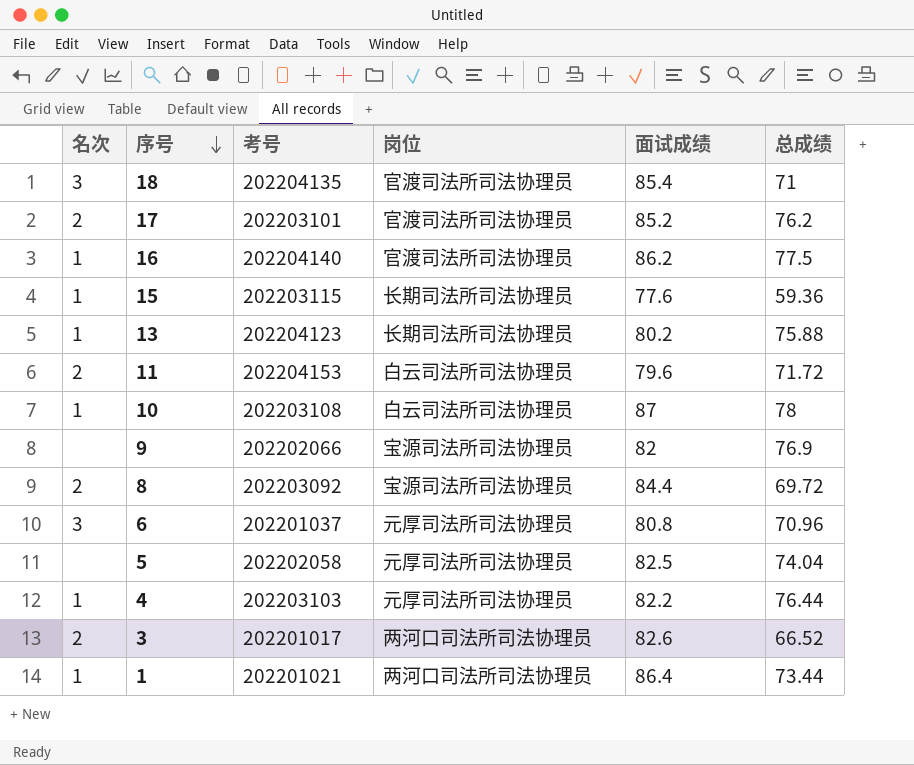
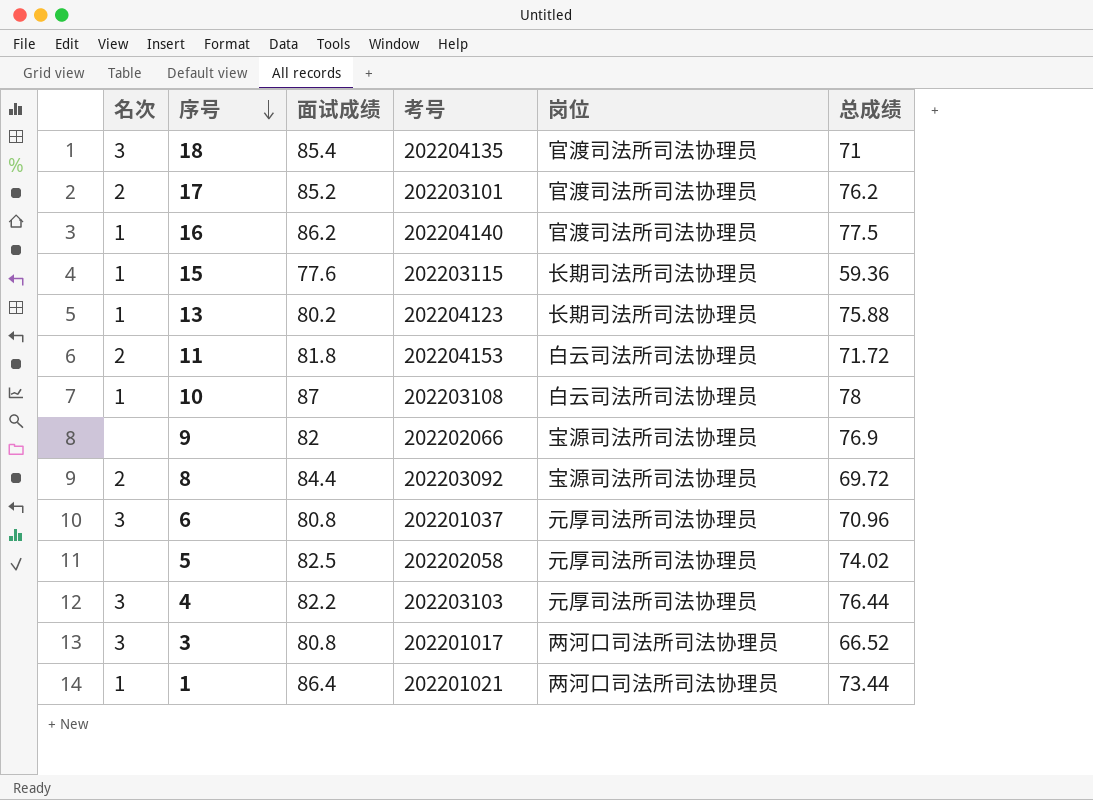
column 面试成绩 | position: 5 -> 3
11 | 面试成绩: 79.6 -> 81.8
5 | 总成绩: 74.04 -> 74.02
4 | 名次: 1 -> 3
3 | 名次: 2 -> 3
3 | 面试成绩: 82.6 -> 80.8

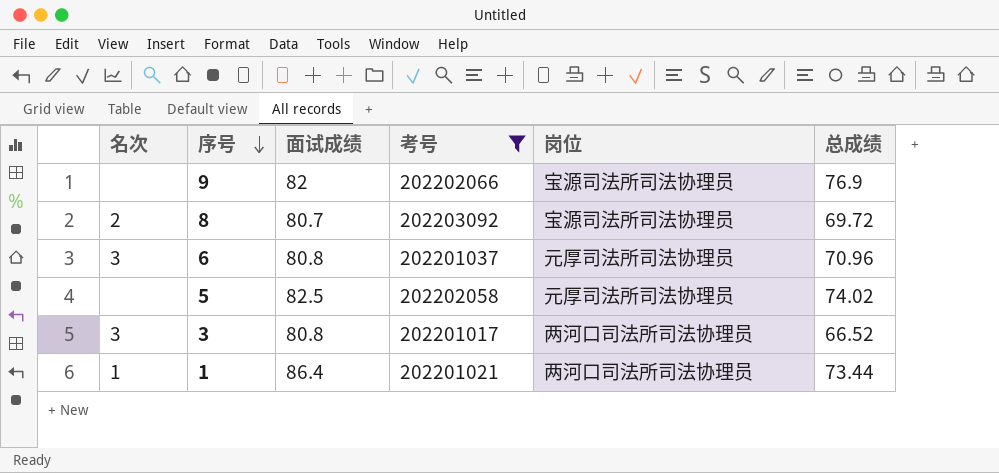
filter: none -> 考号 <= 202203092
8 | 面试成绩: 84.4 -> 80.7

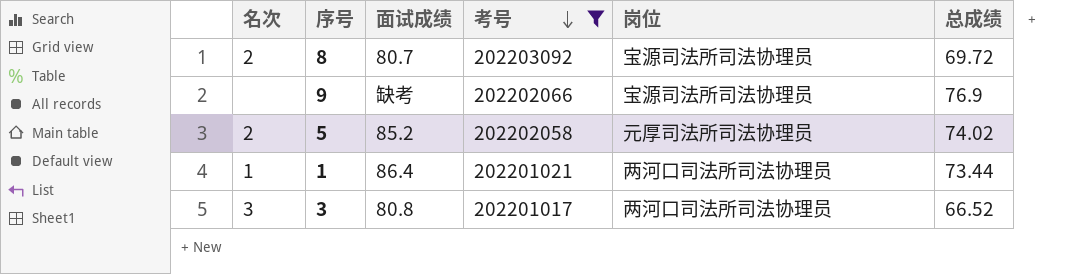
row order: 序号 descending -> 考号 descending
row 6: 3 | 80.8 | 202201037 | 元厚司法所司法协理员 | 70.96 -> none
9 | 面试成绩: 82 -> 缺考
5 | 名次: none -> 2
5 | 面试成绩: 82.5 -> 85.2

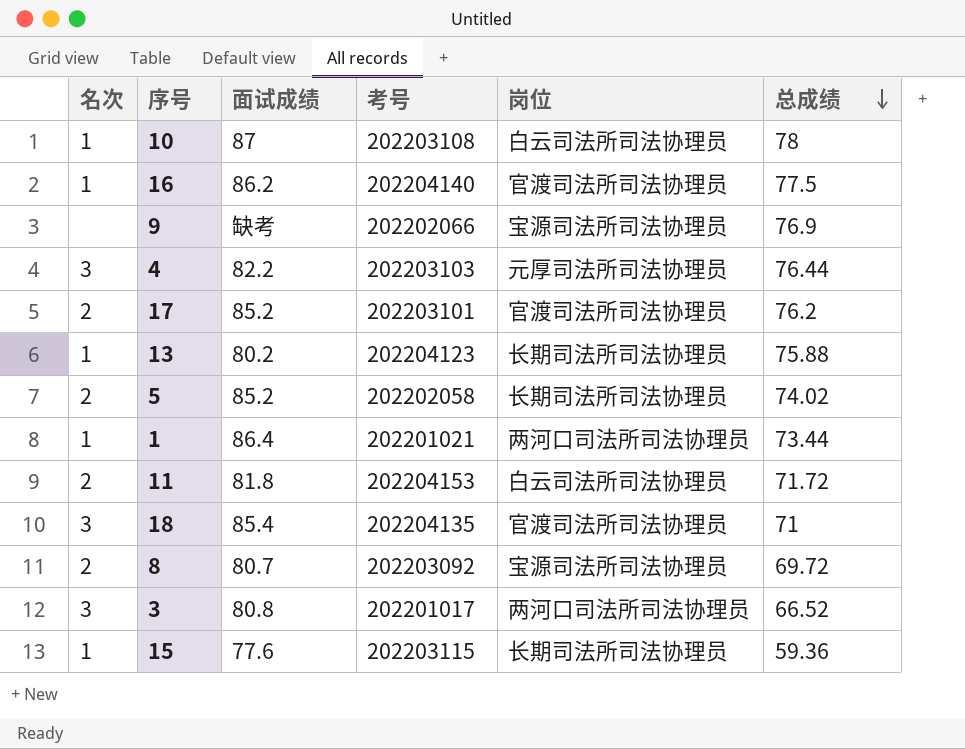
filter: 考号 <= 202203092 -> none
row order: 考号 descending -> 总成绩 descending
5 | 岗位: 元厚司法所司法协理员 -> 长期司法所司法协理员

